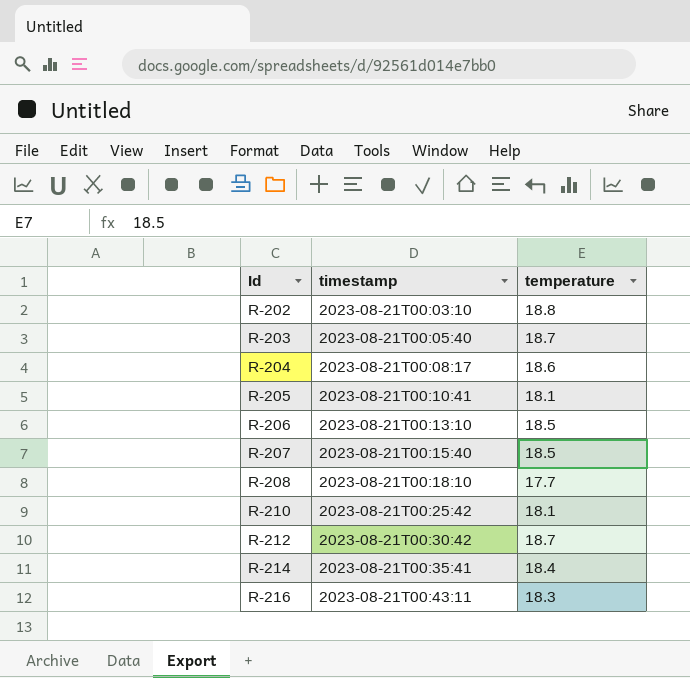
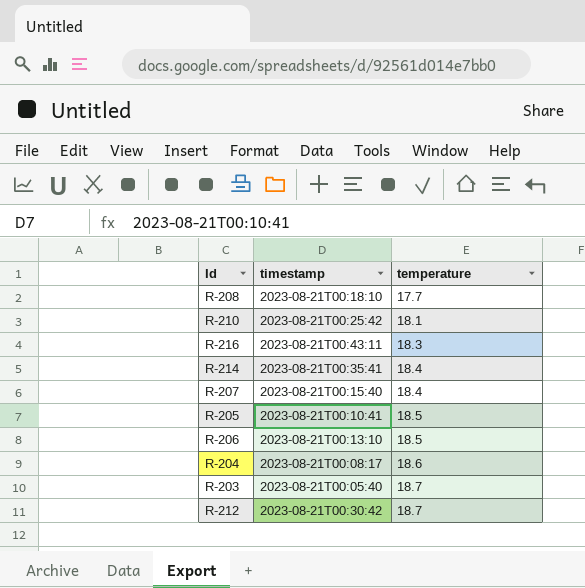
row order: Id ascending -> temperature ascending
row R-202: 2023-08-21T00:03:10 | 18.8 -> none
R-207 | temperature: 18.5 -> 18.4
R-205 | temperature: 18.1 -> 18.5

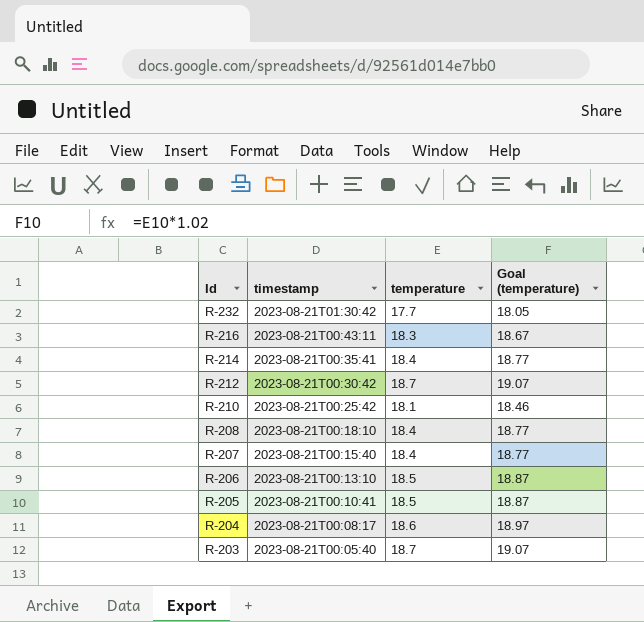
row order: temperature ascending -> Id descending
column Goal (temperature) | formula: none -> [temperature] * 1.02
row R-232: none -> 2023-08-21T01:30:42 | 17.7 | 18.05
R-208 | temperature: 17.7 -> 18.4

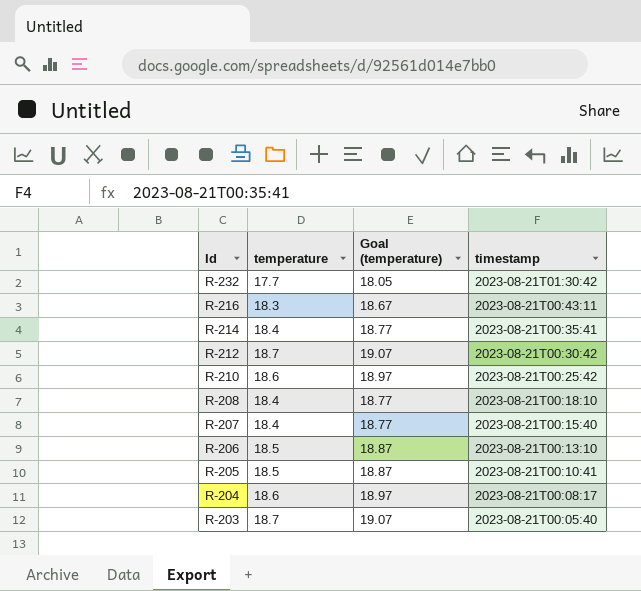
column timestamp | position: 2 -> 4
R-210 | temperature: 18.1 -> 18.6
R-210 | Goal (temperature): 18.46 -> 18.97

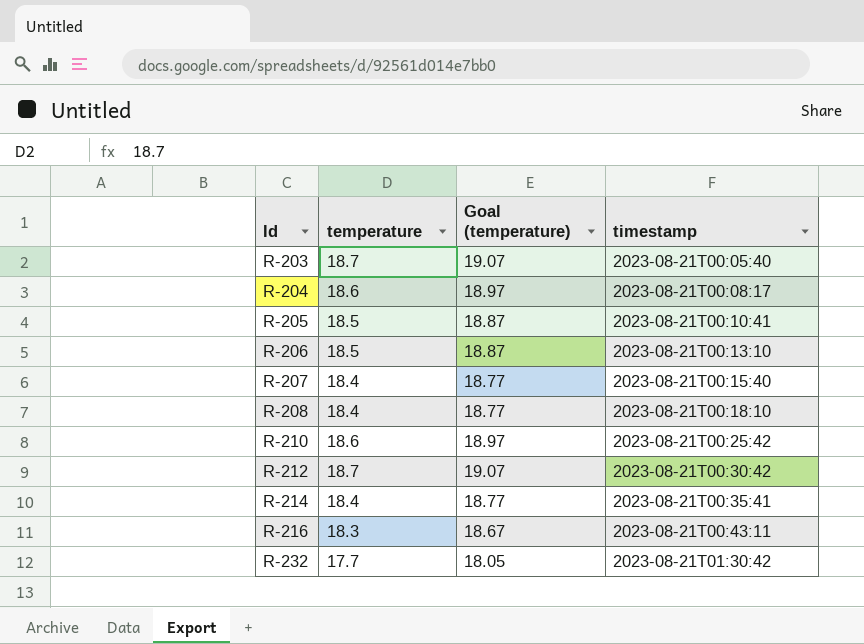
row order: Id descending -> Id ascending

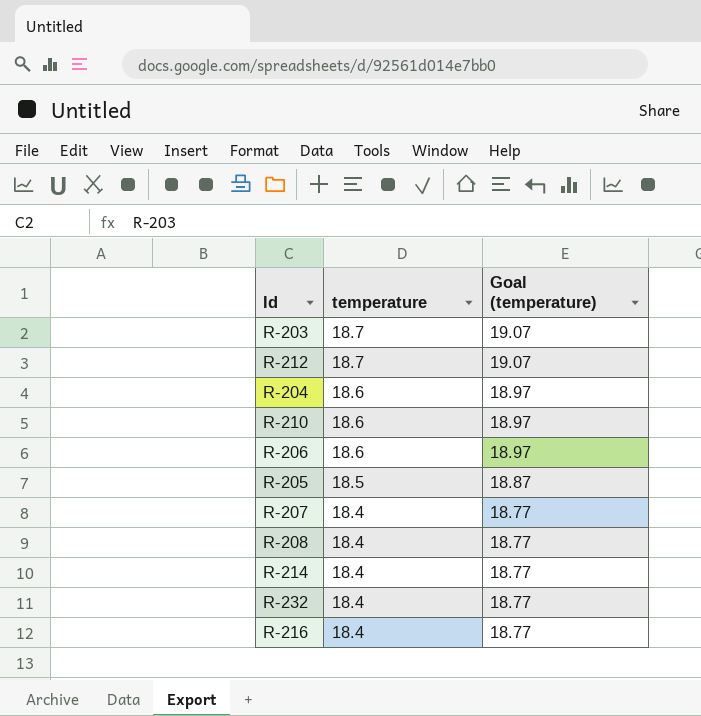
row order: Id ascending -> temperature descending
column timestamp | position: 4 -> none
R-206 | temperature: 18.5 -> 18.6
R-206 | Goal (temperature): 18.87 -> 18.97
R-232 | temperature: 17.7 -> 18.4
R-232 | Goal (temperature): 18.05 -> 18.77
R-216 | temperature: 18.3 -> 18.4
R-216 | Goal (temperature): 18.67 -> 18.77

